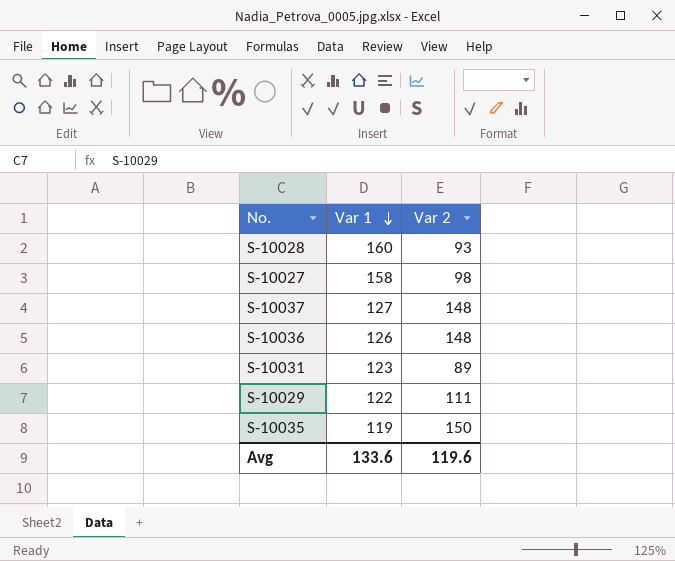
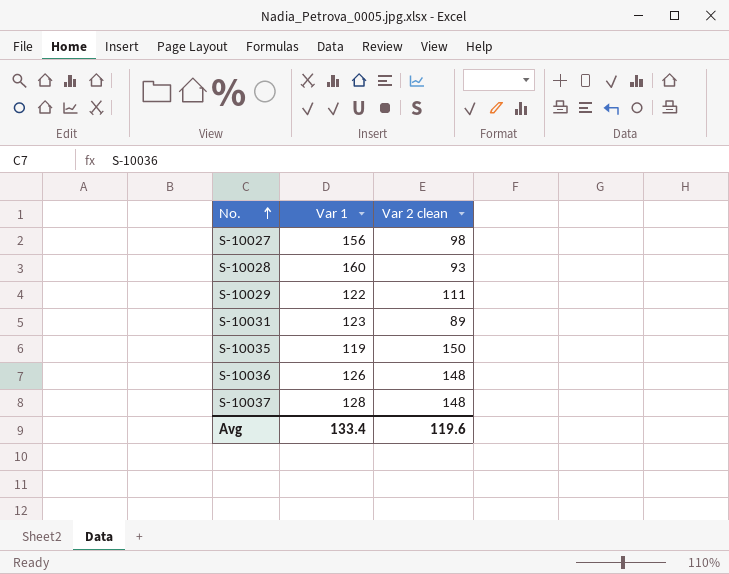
row order: Var 1 descending -> No. ascending
column name: Var 2 -> Var 2 clean
S-10027 | Var 1: 158 -> 156
S-10037 | Var 1: 127 -> 128
Avg | Var 1: 133.6 -> 133.4

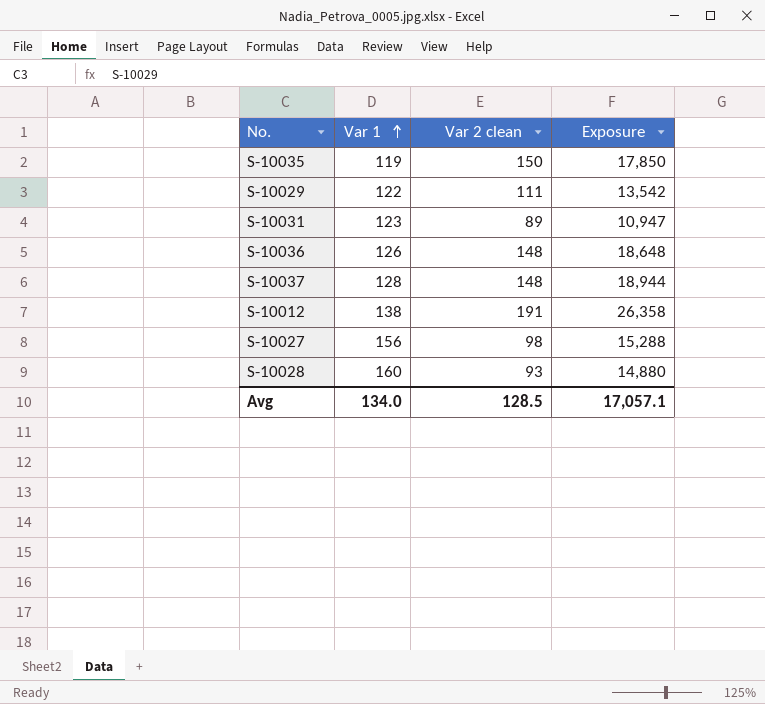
row order: No. ascending -> Var 1 ascending
column Exposure | formula: none -> [Var 1] * [Var 2 clean]
row S-10012: none -> 138 | 191 | 26,358
Avg | Var 1: 133.4 -> 134.0
Avg | Var 2 clean: 119.6 -> 128.5

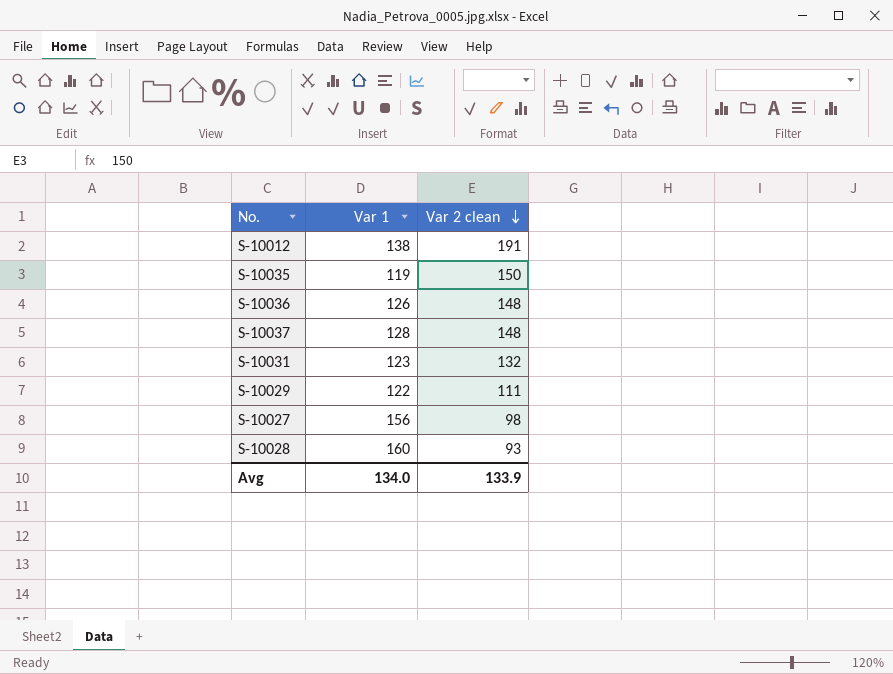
row order: Var 1 ascending -> Var 2 clean descending
column Exposure | formula: [Var 1] * [Var 2 clean] -> none
S-10031 | Var 2 clean: 89 -> 132
Avg | Var 2 clean: 128.5 -> 133.9

